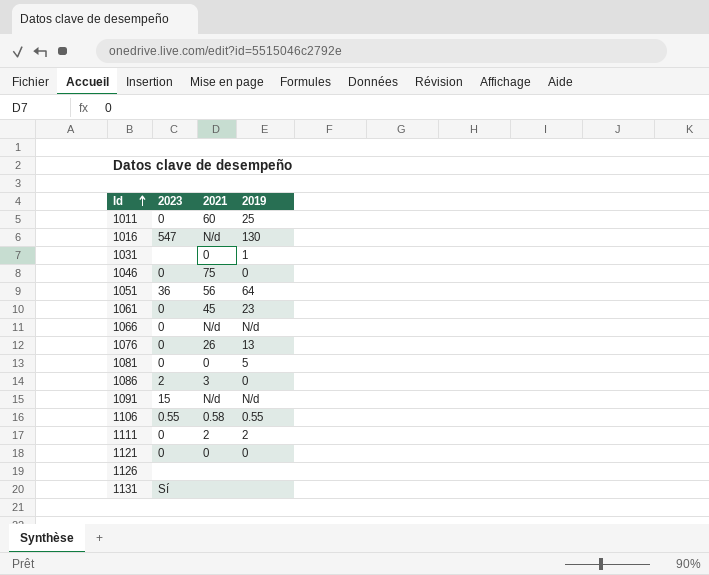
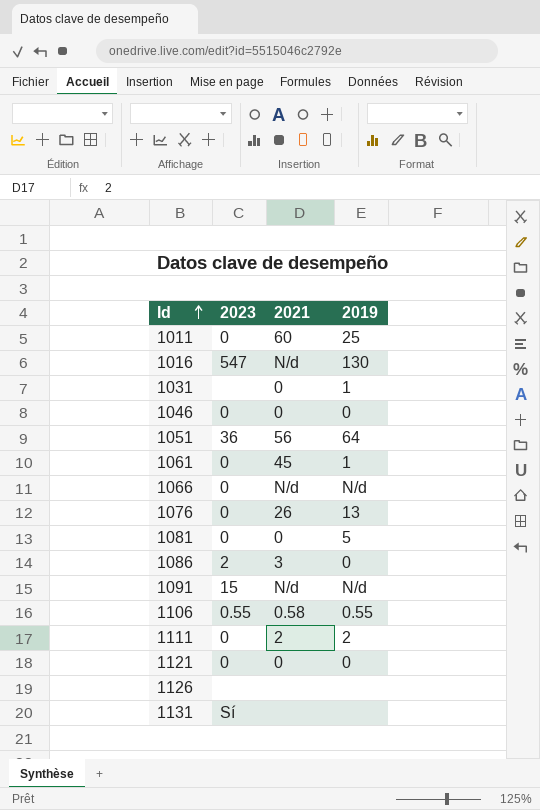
1046 | 2021: 75 -> 0
1061 | 2019: 23 -> 1

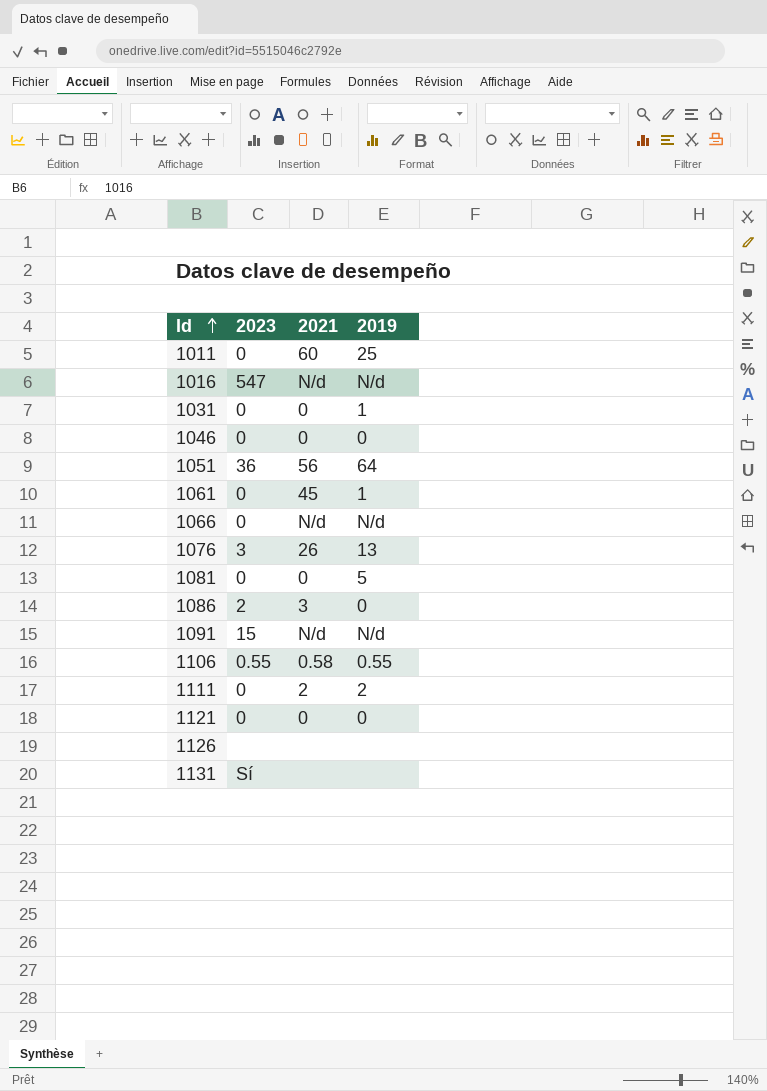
1016 | 2019: 130 -> N/d
1031 | 2023: none -> 0
1076 | 2023: 0 -> 3

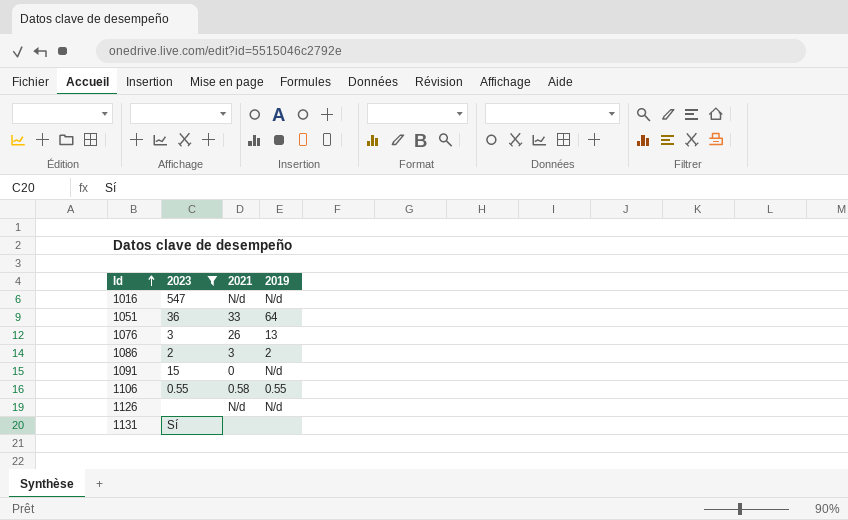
filter: none -> 2023 != 0
1051 | 2021: 56 -> 33
1086 | 2019: 0 -> 2
1091 | 2021: N/d -> 0
1126 | 2021: none -> N/d
1126 | 2019: none -> N/d

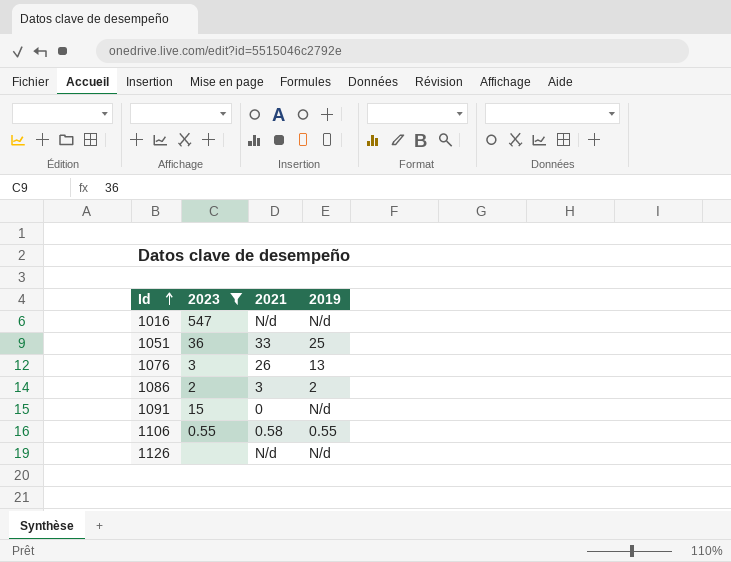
row 1131: Sí | none | none -> none
1051 | 2019: 64 -> 25

